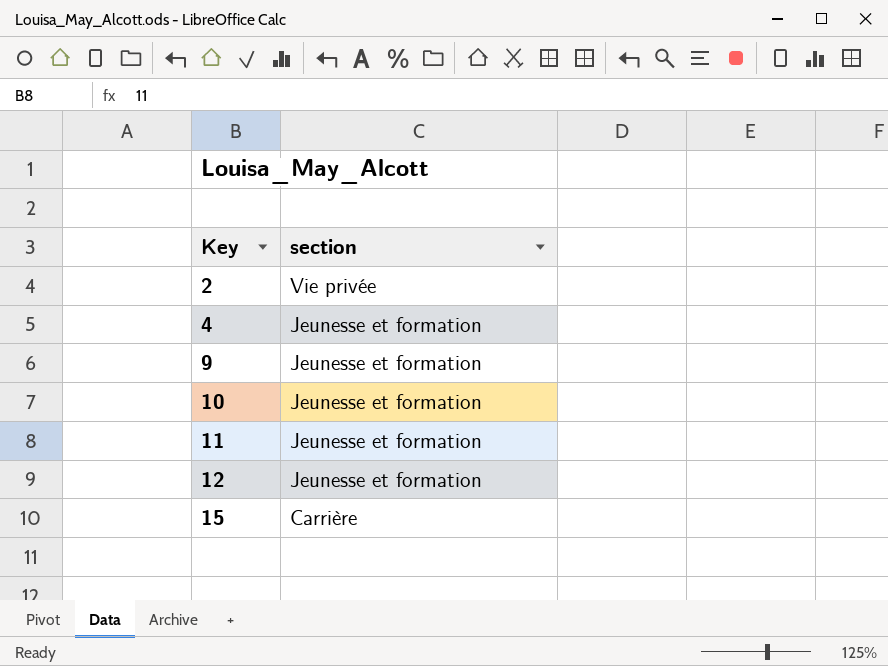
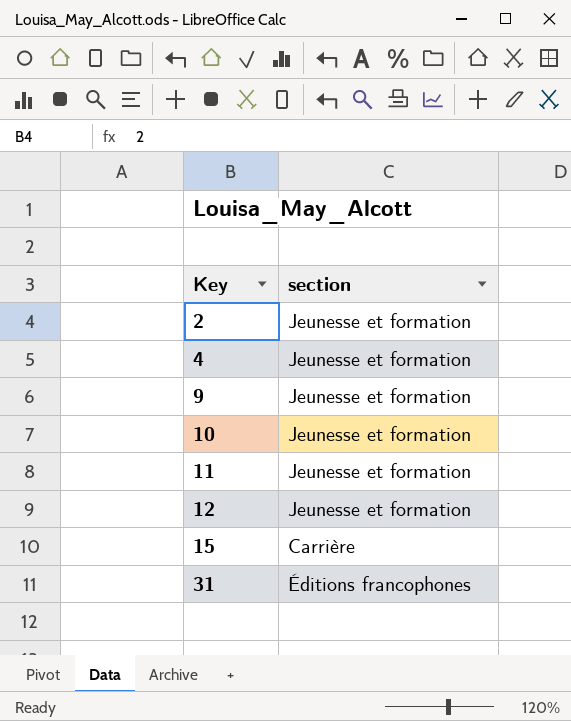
2 | section: Vie privée -> Jeunesse et formation
row 31: none -> Éditions francophones

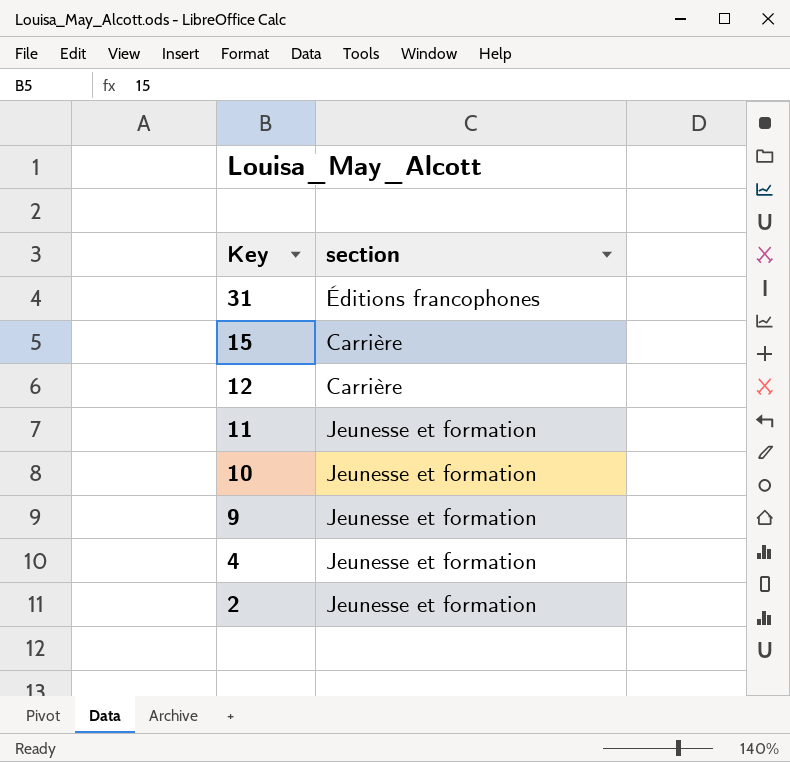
row order: Key ascending -> Key descending
12 | section: Jeunesse et formation -> Carrière

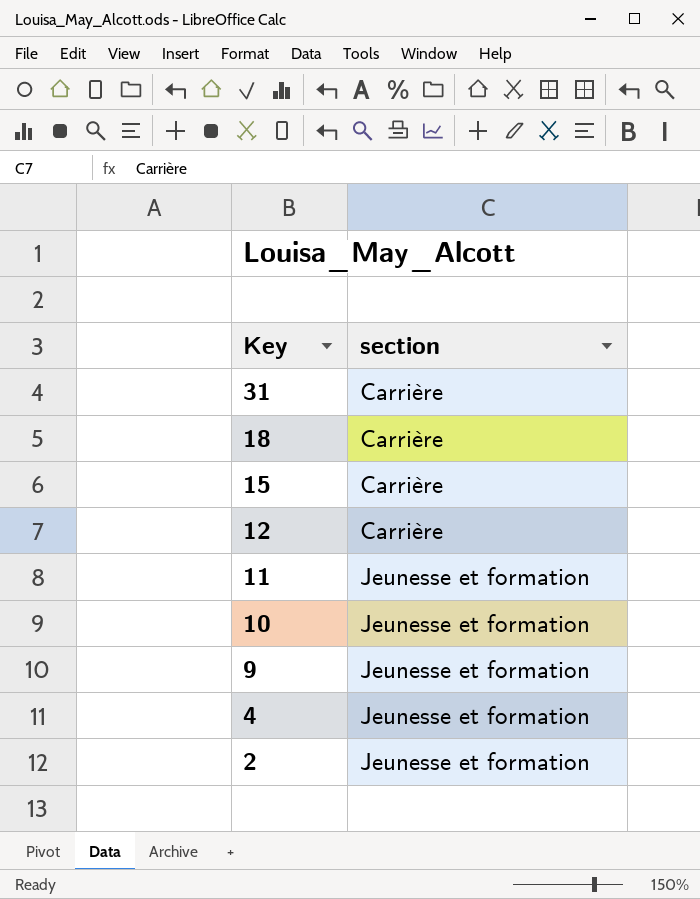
31 | section: Éditions francophones -> Carrière
row 18: none -> Carrière

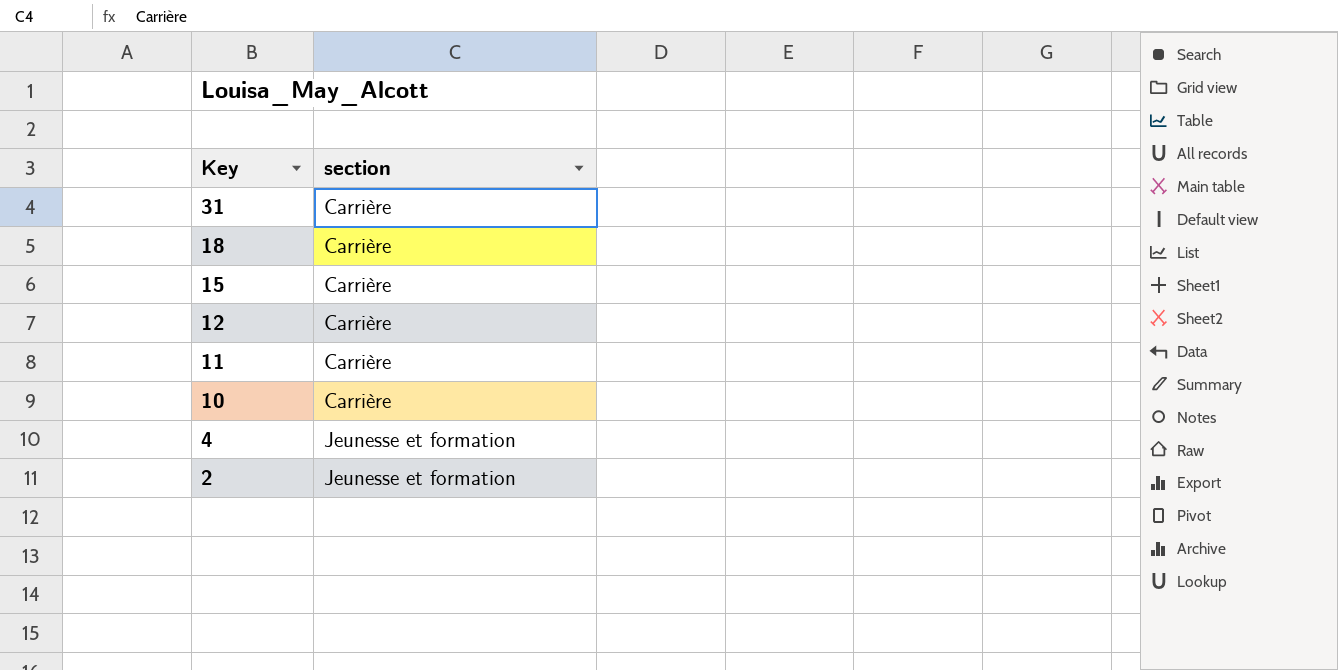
row 9: Jeunesse et formation -> none
11 | section: Jeunesse et formation -> Carrière
10 | section: Jeunesse et formation -> Carrière

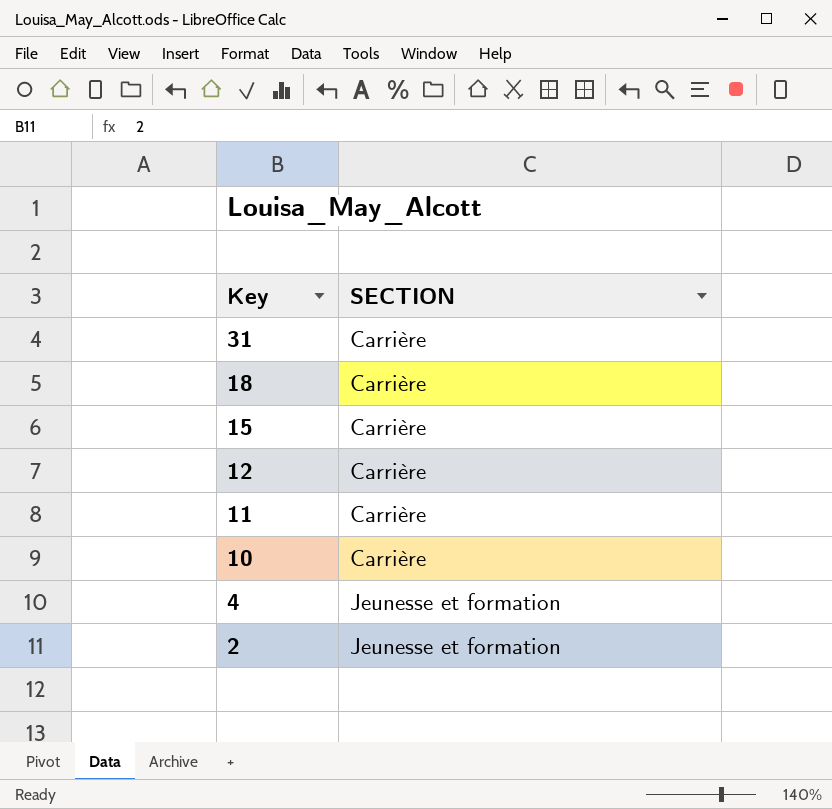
column name: section -> SECTION

